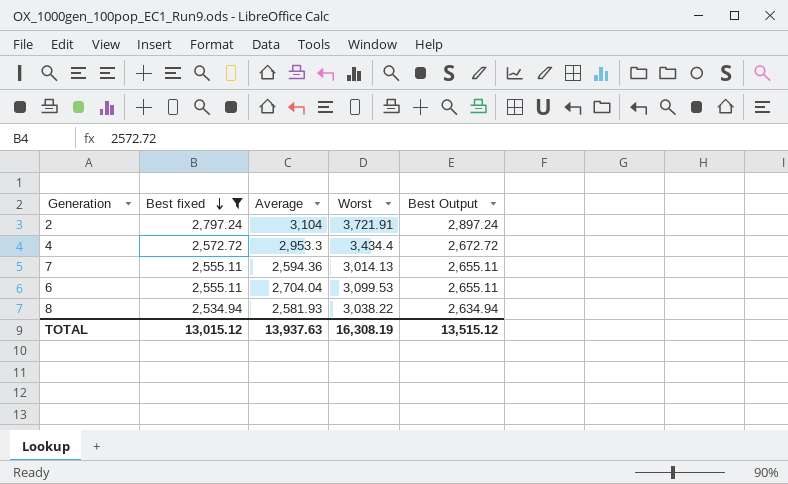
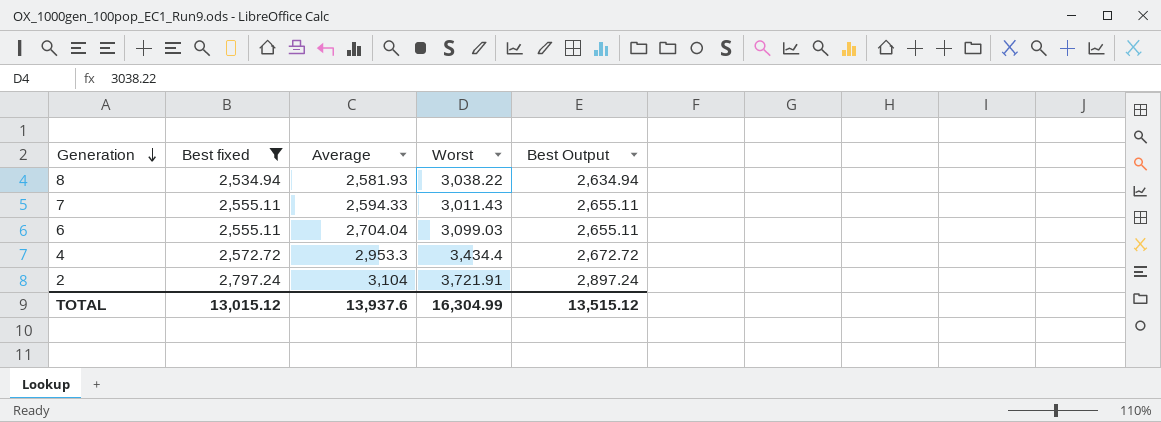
row order: Best fixed descending -> Generation descending
7 | Average: 2,594.36 -> 2,594.33
7 | Worst: 3,014.13 -> 3,011.43
6 | Worst: 3,099.53 -> 3,099.03
TOTAL | Average: 13,937.63 -> 13,937.6
TOTAL | Worst: 16,308.19 -> 16,304.99

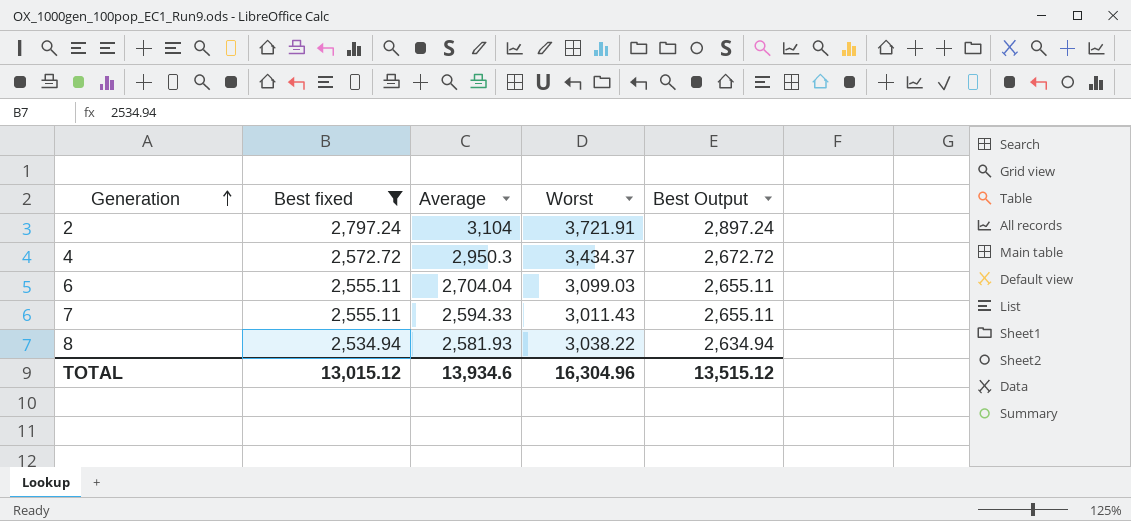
row order: Generation descending -> Generation ascending
4 | Average: 2,953.3 -> 2,950.3
4 | Worst: 3,434.4 -> 3,434.37
TOTAL | Average: 13,937.6 -> 13,934.6
TOTAL | Worst: 16,304.99 -> 16,304.96

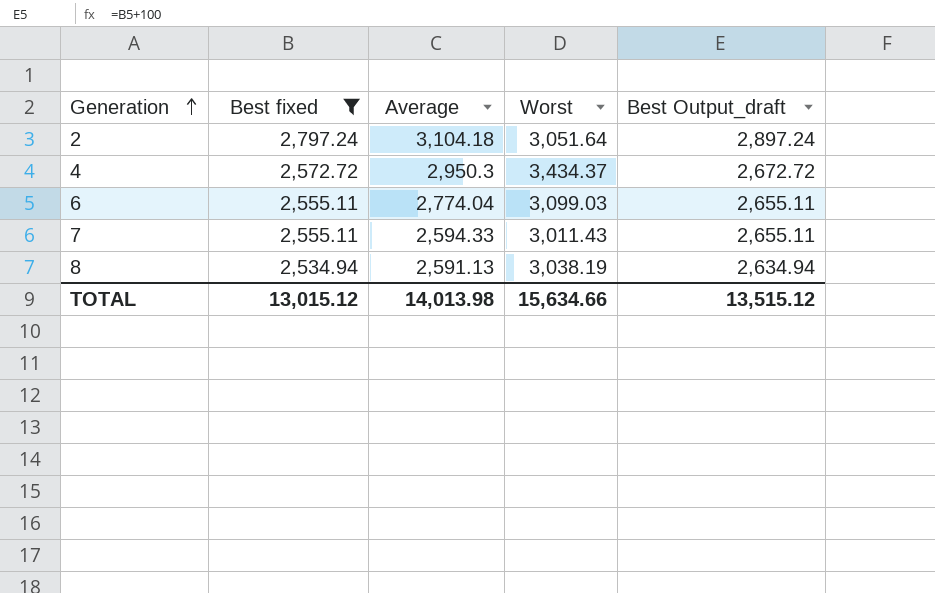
column name: Best Output -> Best Output_draft
2 | Average: 3,104 -> 3,104.18
2 | Worst: 3,721.91 -> 3,051.64
6 | Average: 2,704.04 -> 2,774.04
8 | Average: 2,581.93 -> 2,591.13
8 | Worst: 3,038.22 -> 3,038.19
TOTAL | Average: 13,934.6 -> 14,013.98
TOTAL | Worst: 16,304.96 -> 15,634.66

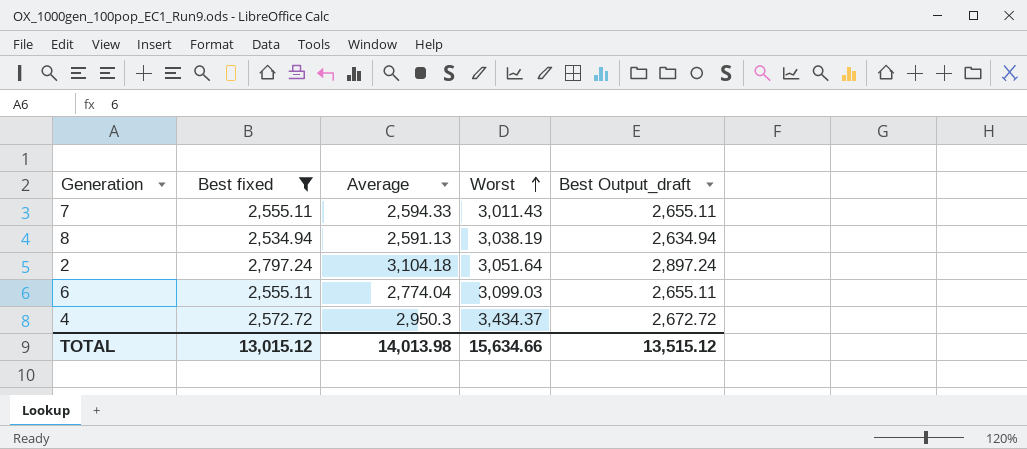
row order: Generation ascending -> Worst ascending

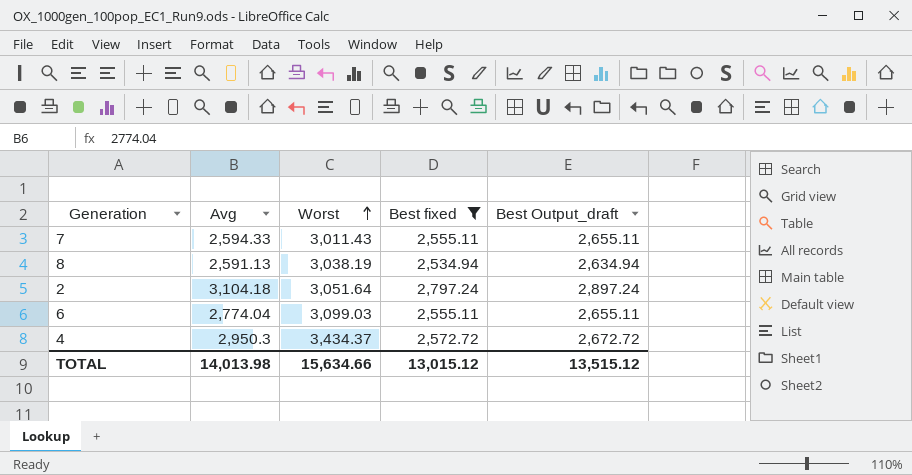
column name: Average -> Avg
column Best fixed | position: 2 -> 4

